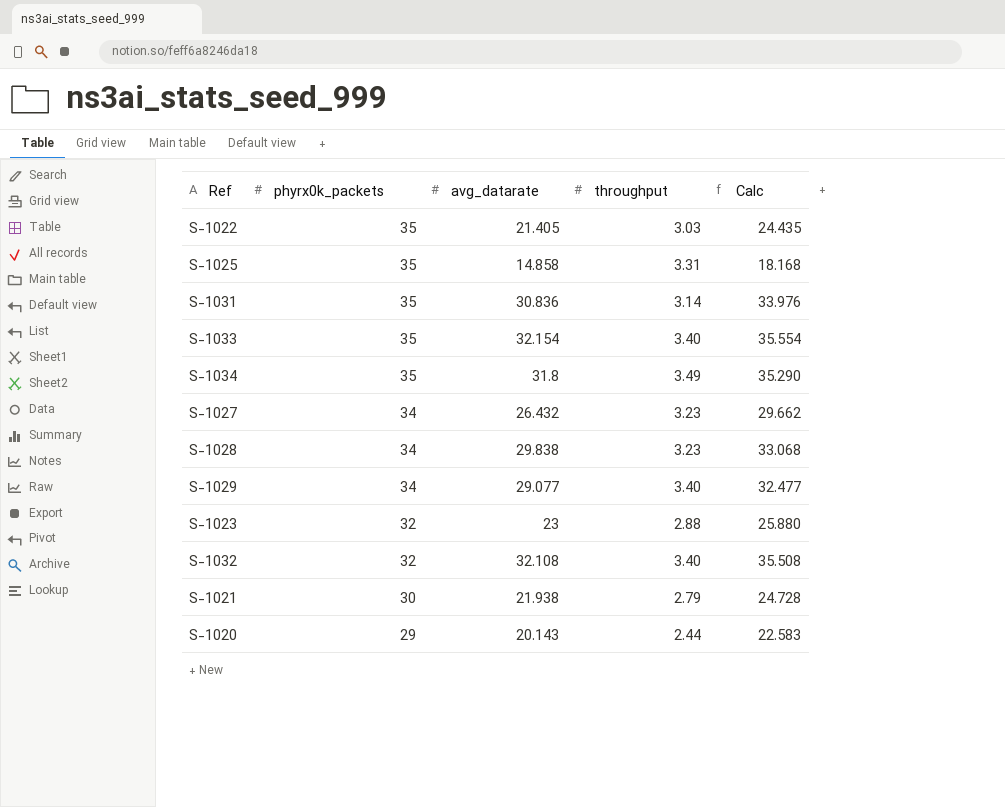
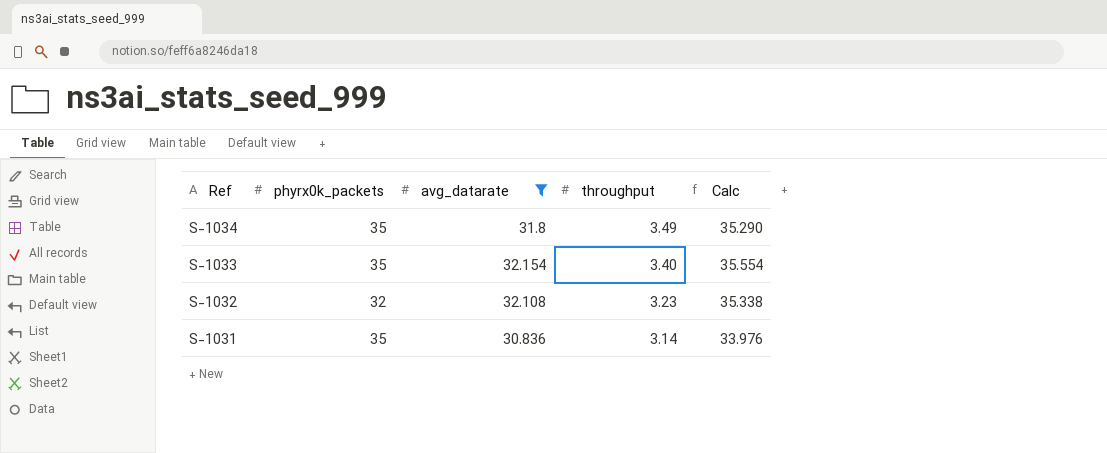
filter: none -> avg_datarate >= 30.836
row order: phyrx0k_packets descending -> Ref descending
S-1032 | throughput: 3.40 -> 3.23
S-1032 | Calc: 35.508 -> 35.338

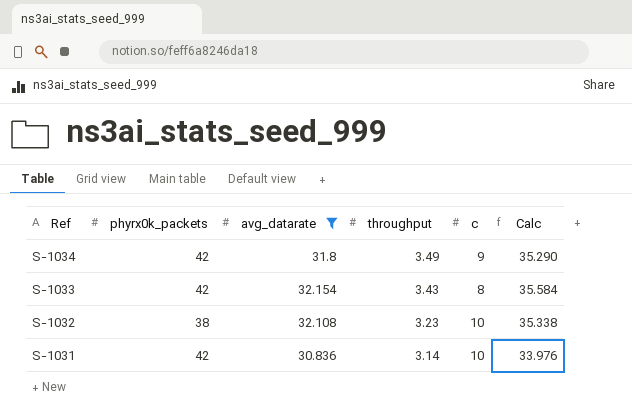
column c | position: none -> 5
S-1034 | phyrx0k_packets: 35 -> 42
S-1033 | phyrx0k_packets: 35 -> 42
S-1033 | throughput: 3.40 -> 3.43
S-1033 | Calc: 35.554 -> 35.584
S-1032 | phyrx0k_packets: 32 -> 38
S-1031 | phyrx0k_packets: 35 -> 42

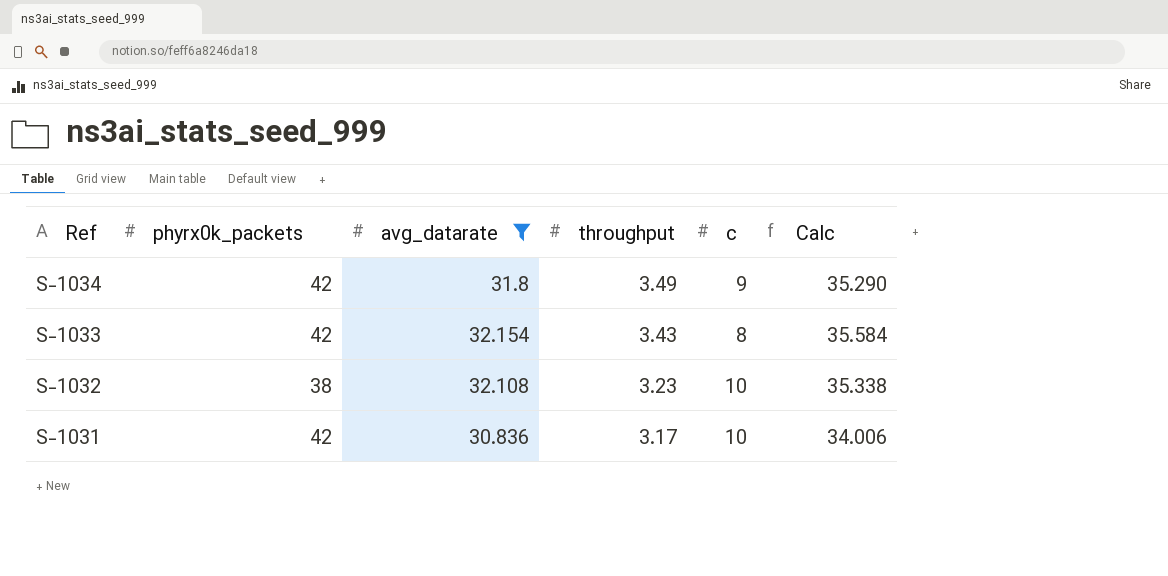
S-1031 | throughput: 3.14 -> 3.17
S-1031 | Calc: 33.976 -> 34.006

